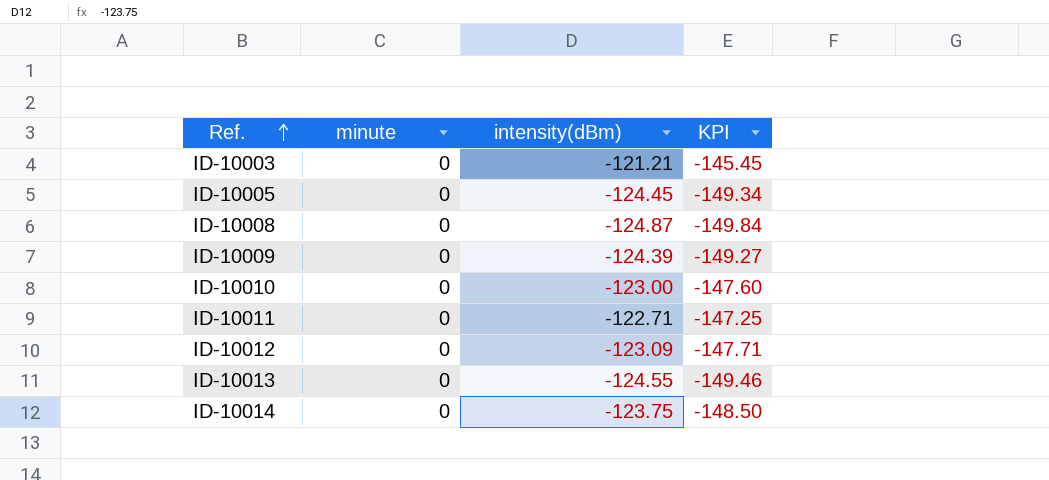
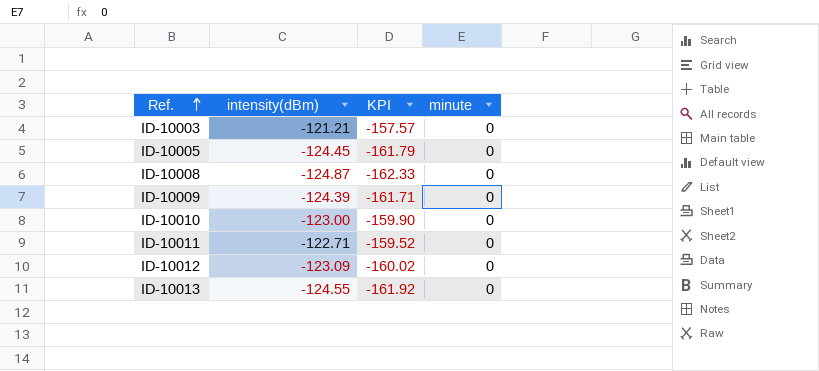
column KPI | formula: [intensity(dBm)] * 1.2 -> [intensity(dBm)] * 1.3
column minute | position: 2 -> 4
row ID-10014: 0 | -123.75 | -148.50 -> none

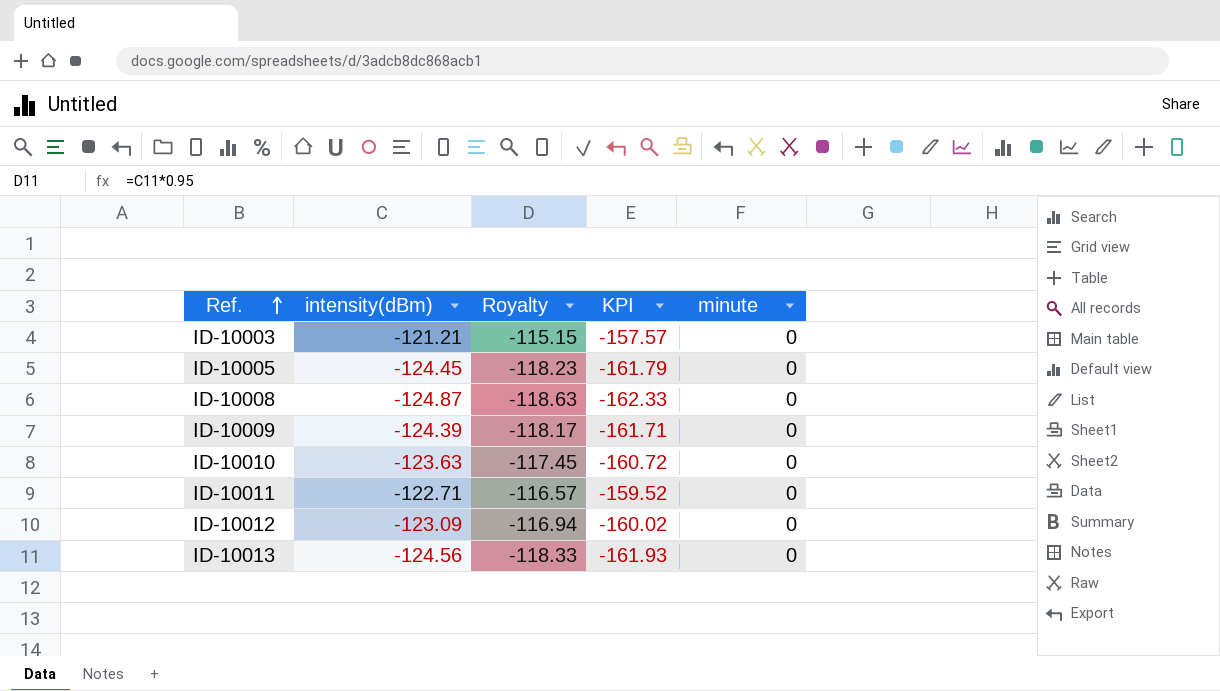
column Royalty | formula: none -> [intensity(dBm)] * 0.95
ID-10010 | intensity(dBm): -123.00 -> -123.63
ID-10010 | KPI: -159.90 -> -160.72
ID-10013 | intensity(dBm): -124.55 -> -124.56
ID-10013 | KPI: -161.92 -> -161.93

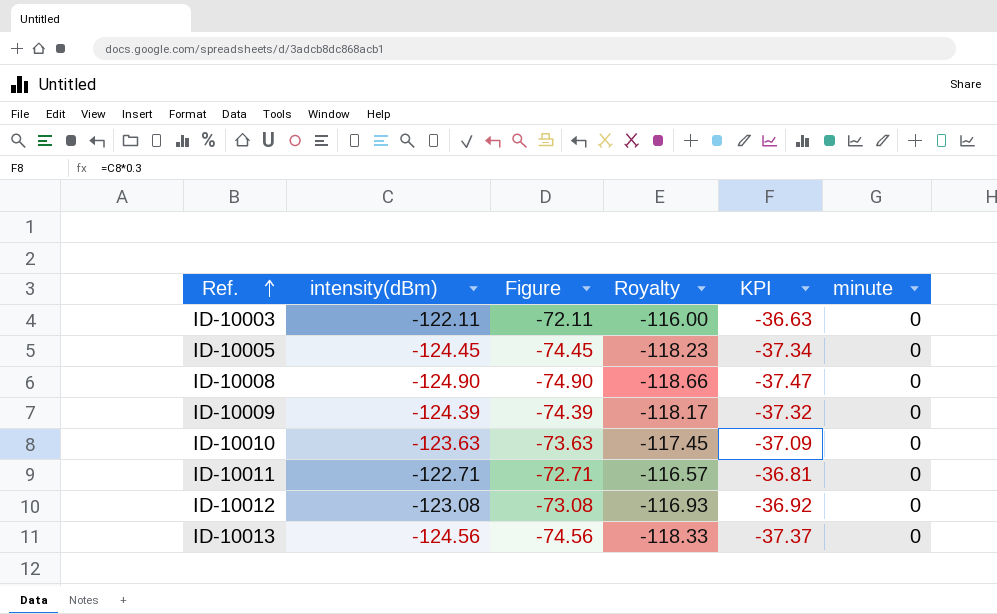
column Figure | formula: none -> [intensity(dBm)] + 50
column KPI | formula: [intensity(dBm)] * 1.3 -> [intensity(dBm)] * 0.3
ID-10003 | intensity(dBm): -121.21 -> -122.11
ID-10003 | Royalty: -115.15 -> -116.00
ID-10008 | intensity(dBm): -124.87 -> -124.90
ID-10008 | Royalty: -118.63 -> -118.66
ID-10012 | intensity(dBm): -123.09 -> -123.08
ID-10012 | Royalty: -116.94 -> -116.93

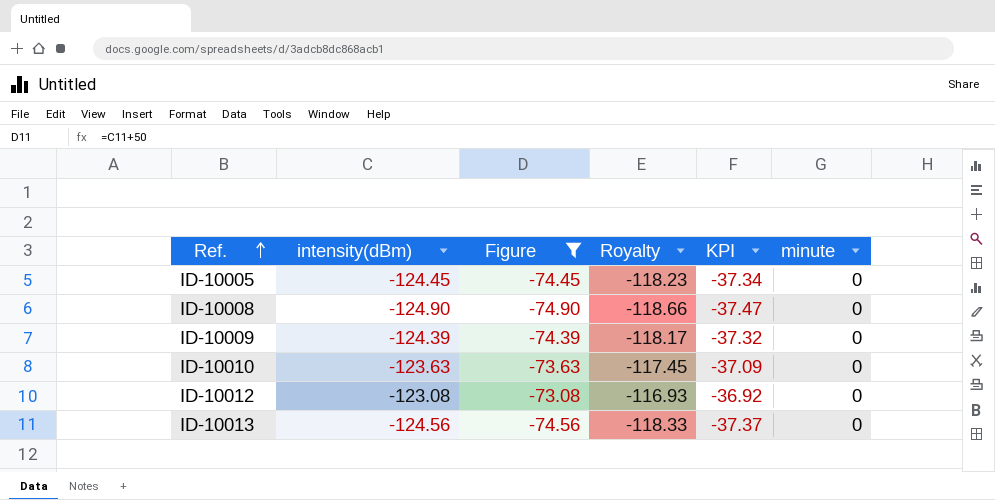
filter: none -> Figure <= -73.08

